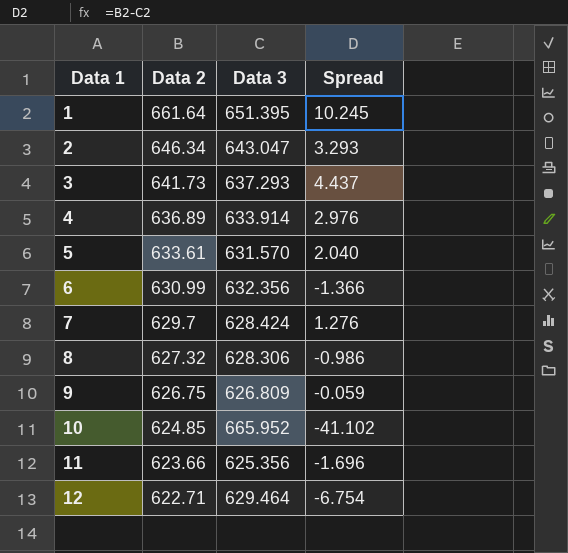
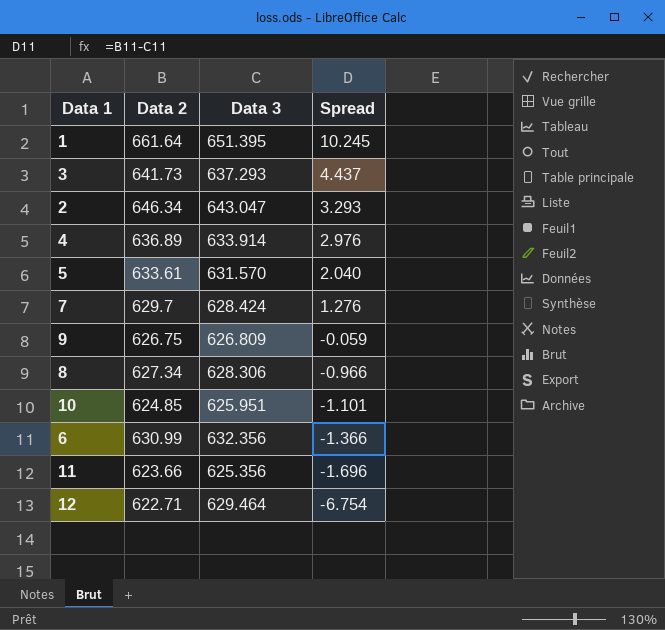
row order: Data 1 ascending -> Spread descending
8 | Data 2: 627.32 -> 627.34
8 | Spread: -0.986 -> -0.966
10 | Data 3: 665.952 -> 625.951
10 | Spread: -41.102 -> -1.101

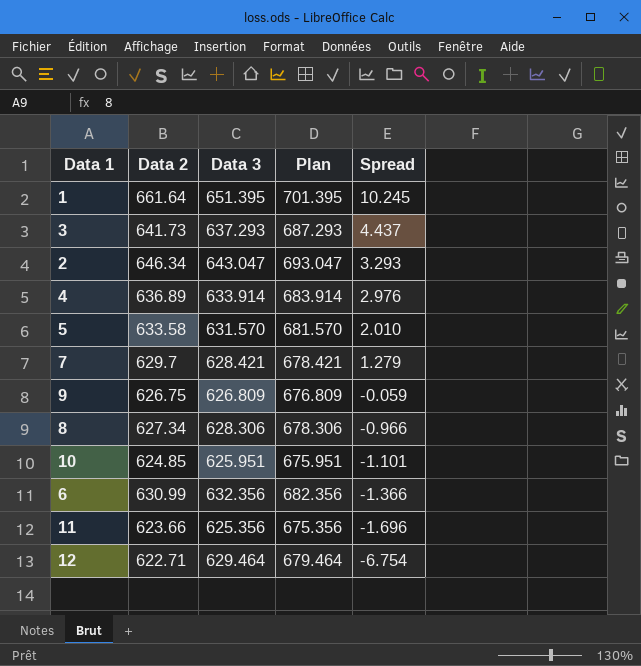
column Plan | formula: none -> [Data 3] + 50
5 | Data 2: 633.61 -> 633.58
5 | Spread: 2.040 -> 2.010
7 | Data 3: 628.424 -> 628.421
7 | Spread: 1.276 -> 1.279

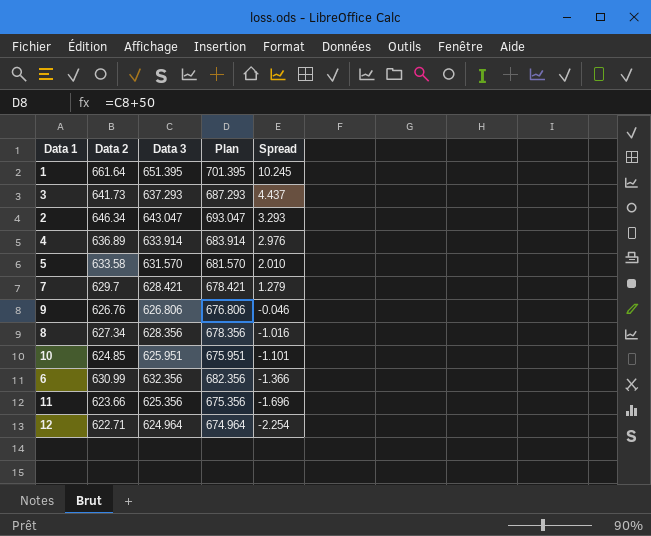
9 | Data 2: 626.75 -> 626.76
9 | Data 3: 626.809 -> 626.806
9 | Plan: 676.809 -> 676.806
9 | Spread: -0.059 -> -0.046
8 | Data 3: 628.306 -> 628.356
8 | Plan: 678.306 -> 678.356
8 | Spread: -0.966 -> -1.016
12 | Data 3: 629.464 -> 624.964
12 | Plan: 679.464 -> 674.964
12 | Spread: -6.754 -> -2.254

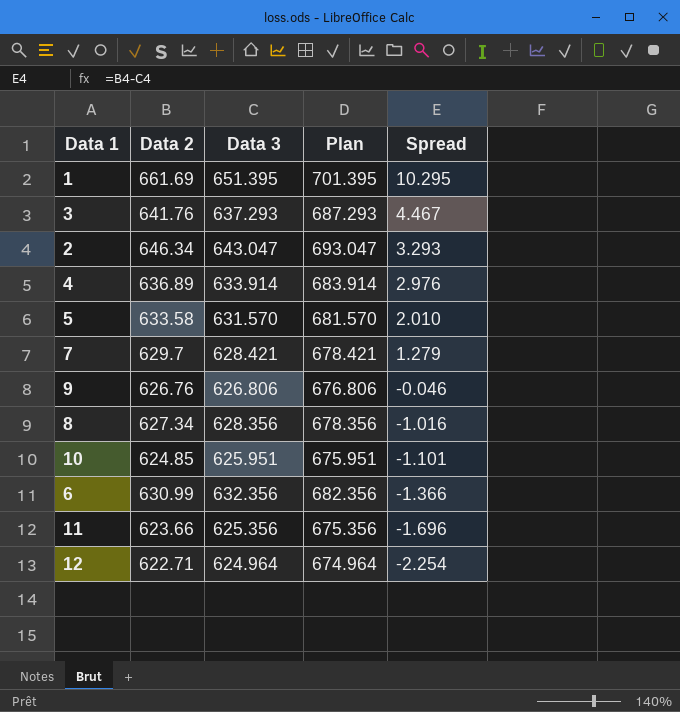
1 | Data 2: 661.64 -> 661.69
1 | Spread: 10.245 -> 10.295
3 | Data 2: 641.73 -> 641.76
3 | Spread: 4.437 -> 4.467

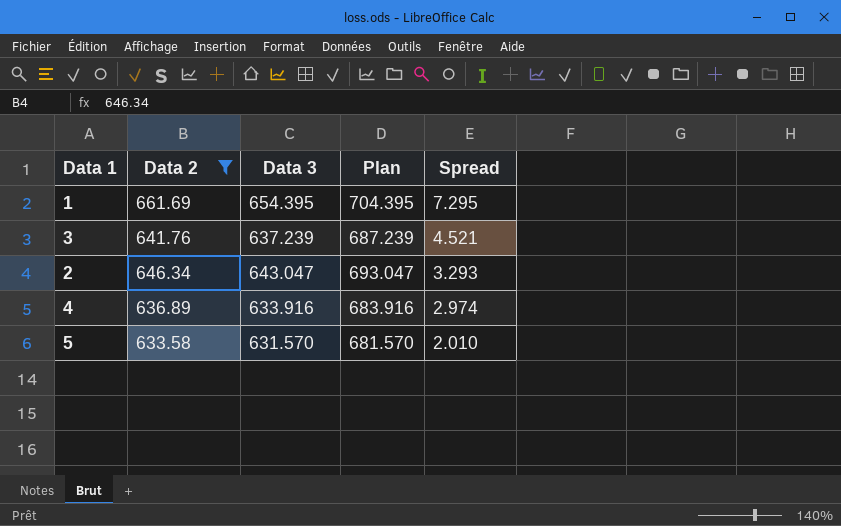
filter: none -> Data 2 >= 633.58
1 | Data 3: 651.395 -> 654.395
1 | Plan: 701.395 -> 704.395
1 | Spread: 10.295 -> 7.295
3 | Data 3: 637.293 -> 637.239
3 | Plan: 687.293 -> 687.239
3 | Spread: 4.467 -> 4.521
4 | Data 3: 633.914 -> 633.916
4 | Plan: 683.914 -> 683.916
4 | Spread: 2.976 -> 2.974

